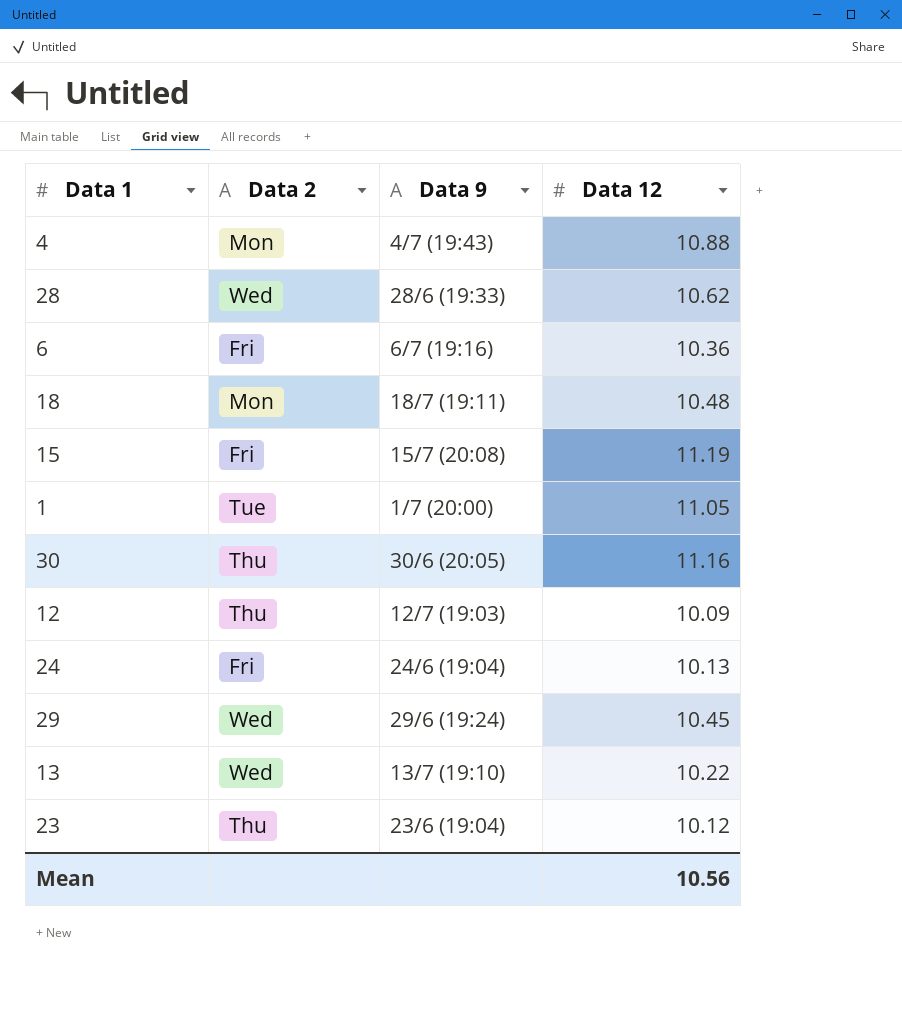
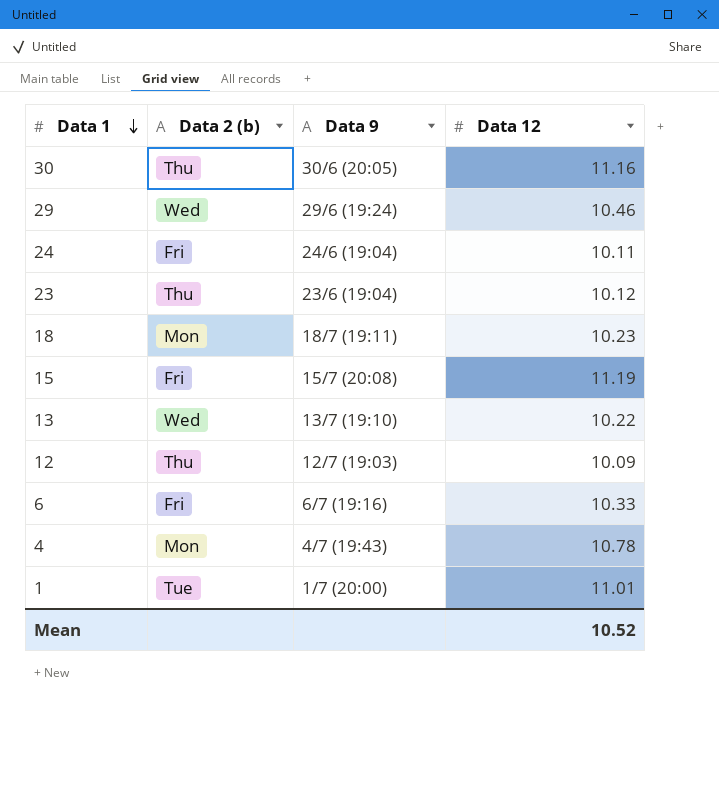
row order: none -> Data 1 descending
column name: Data 2 -> Data 2 (b)
row 28: Wed | 28/6 (19:33) | 10.62 -> none
29 | Data 12: 10.45 -> 10.46
24 | Data 12: 10.13 -> 10.11
18 | Data 12: 10.48 -> 10.23
6 | Data 12: 10.36 -> 10.33
4 | Data 12: 10.88 -> 10.78
1 | Data 12: 11.05 -> 11.01
Mean | Data 12: 10.56 -> 10.52

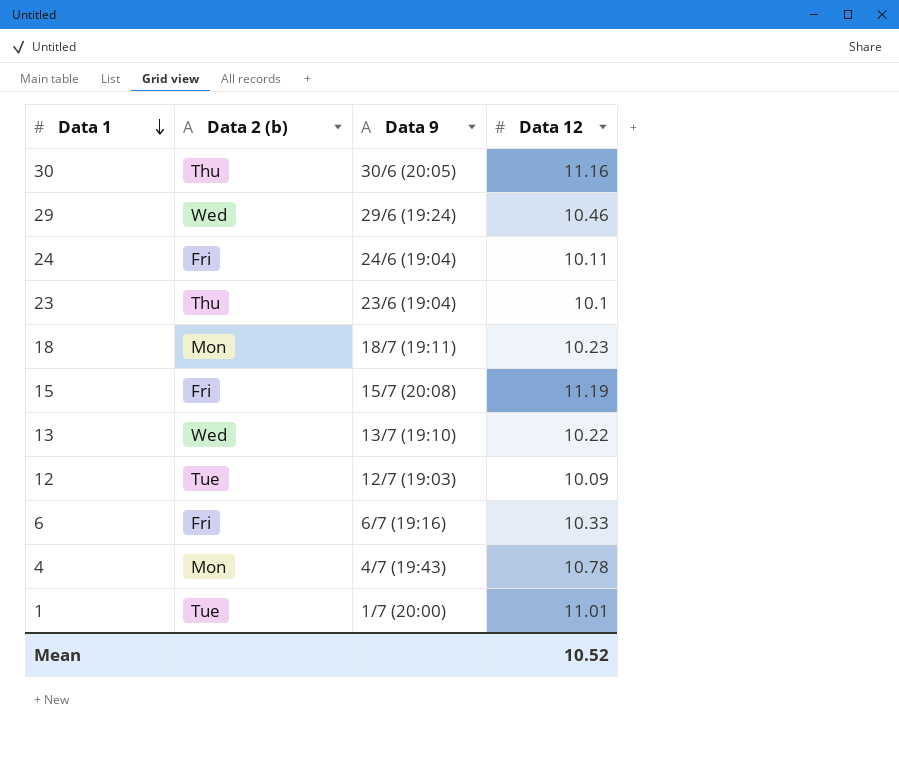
23 | Data 12: 10.12 -> 10.1
12 | Data 2 (b): Thu -> Tue

